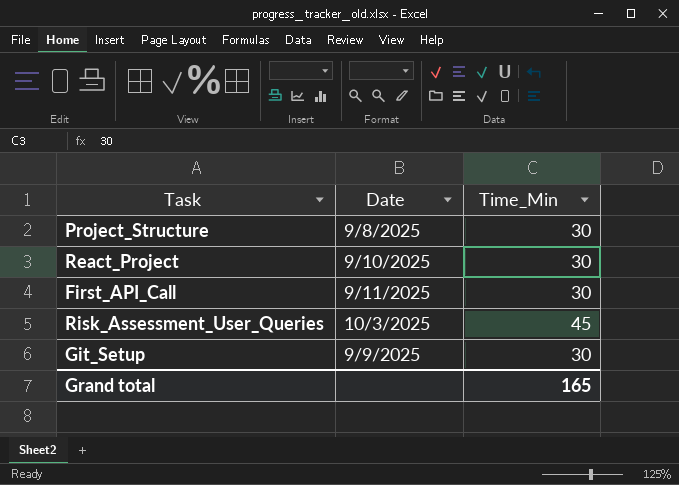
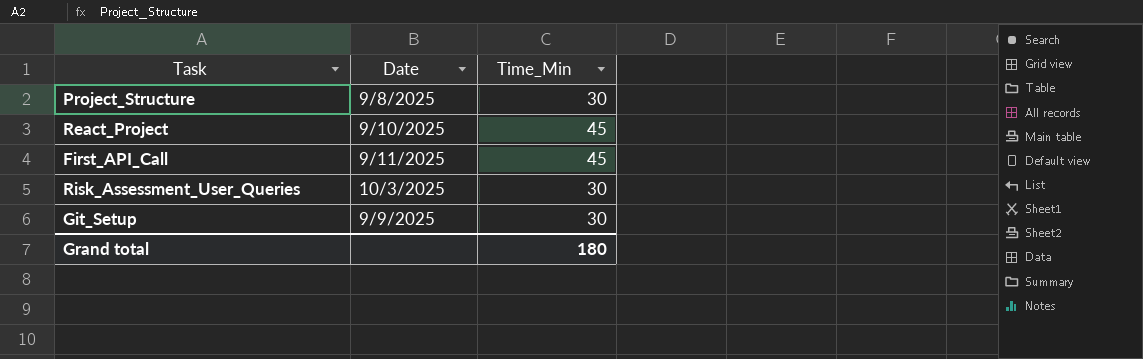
React_Project | Time_Min: 30 -> 45
First_API_Call | Time_Min: 30 -> 45
Risk_Assessment_User_Queries | Time_Min: 45 -> 30
Grand total | Time_Min: 165 -> 180

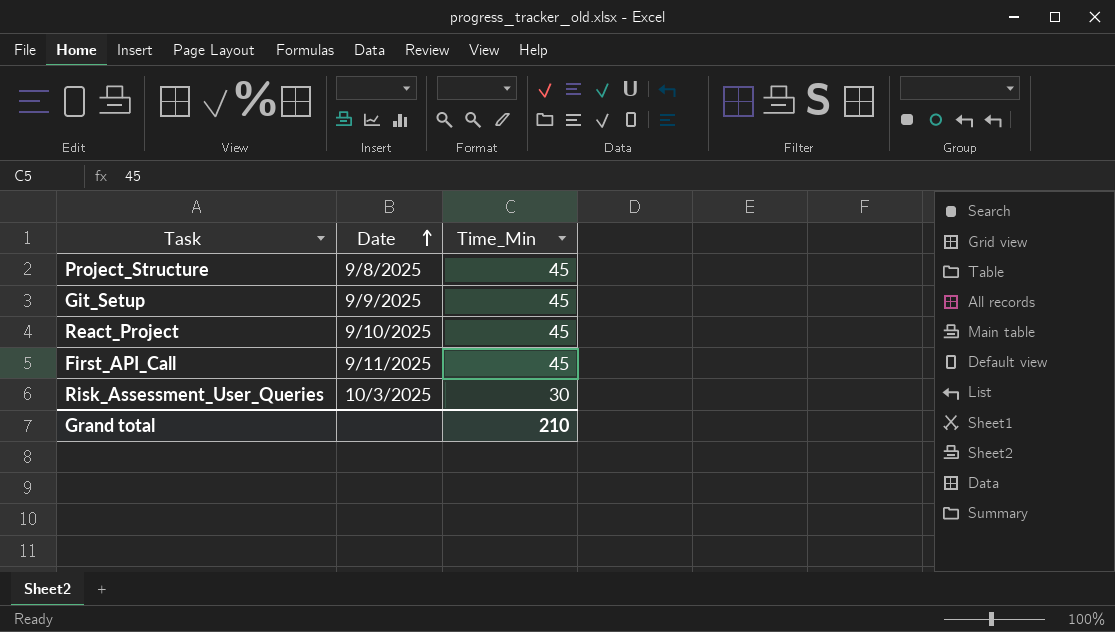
row order: none -> Date ascending
Project_Structure | Time_Min: 30 -> 45
Git_Setup | Time_Min: 30 -> 45
Grand total | Time_Min: 180 -> 210

